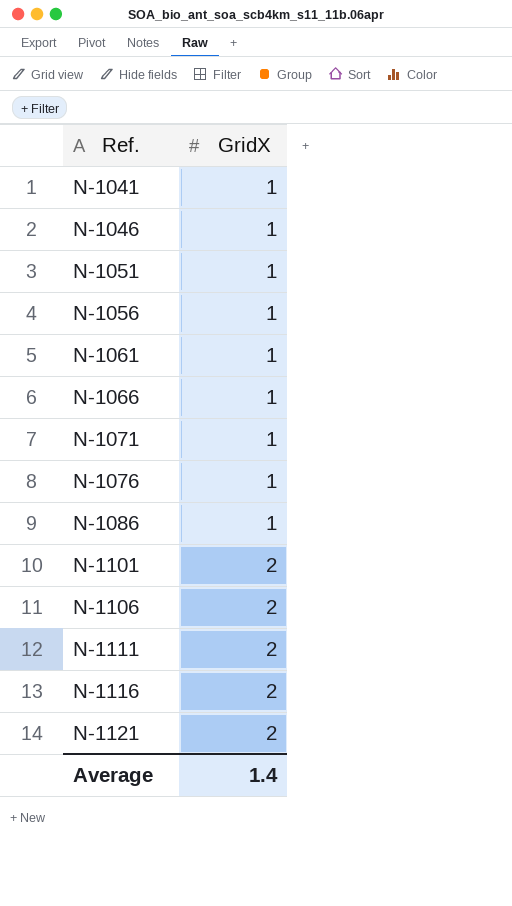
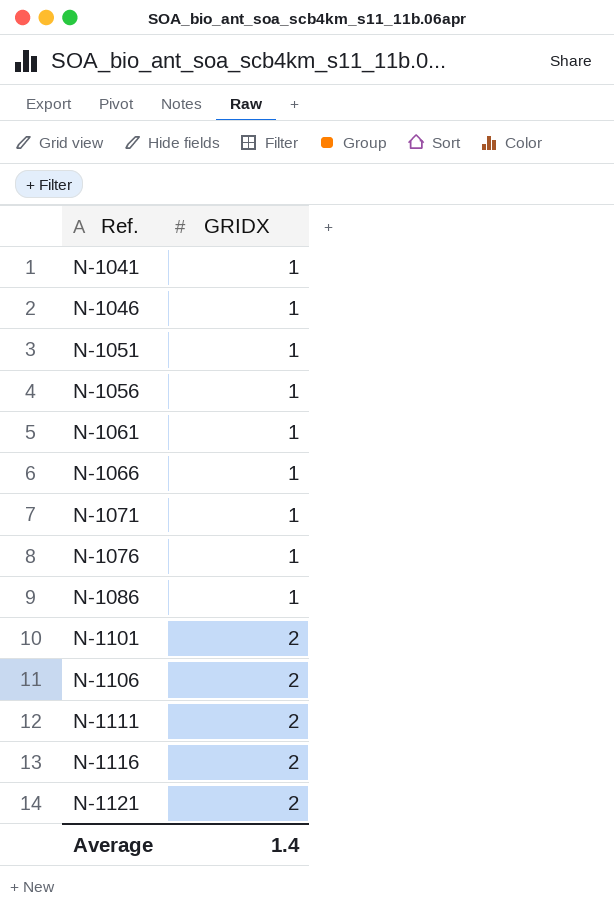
column name: GridX -> GRIDX

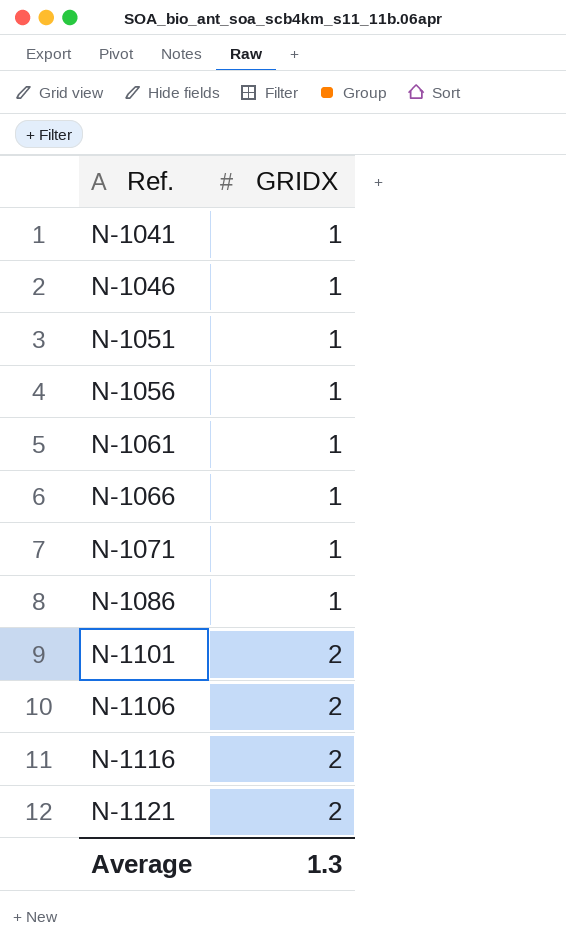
row N-1076: 1 -> none
row N-1111: 2 -> none
Average | GRIDX: 1.4 -> 1.3

